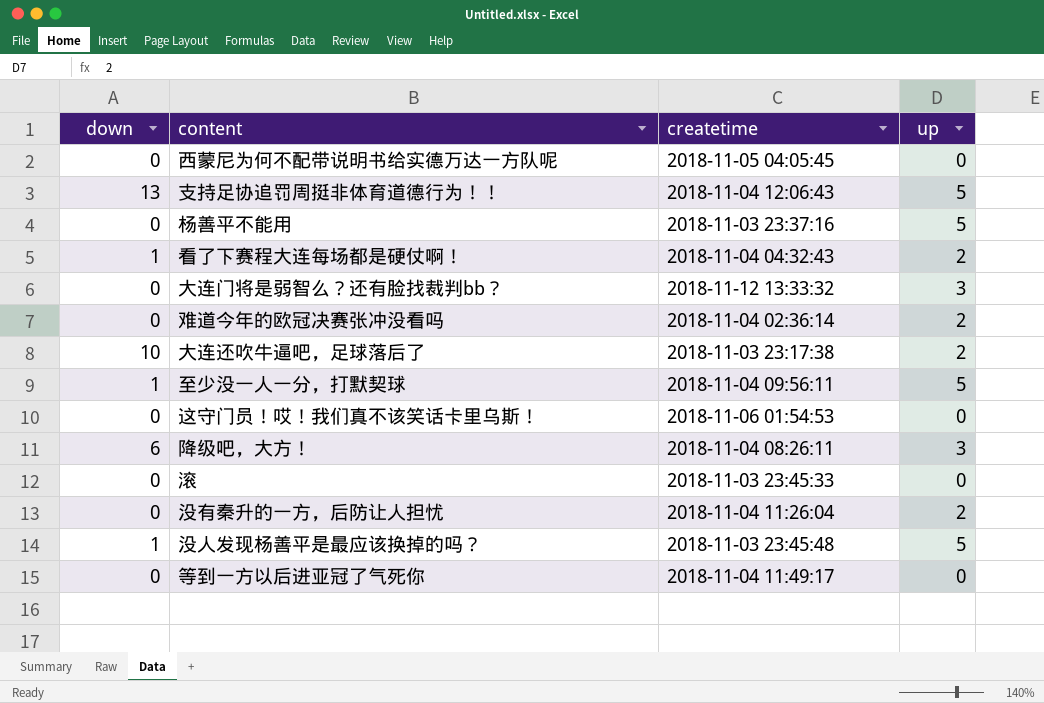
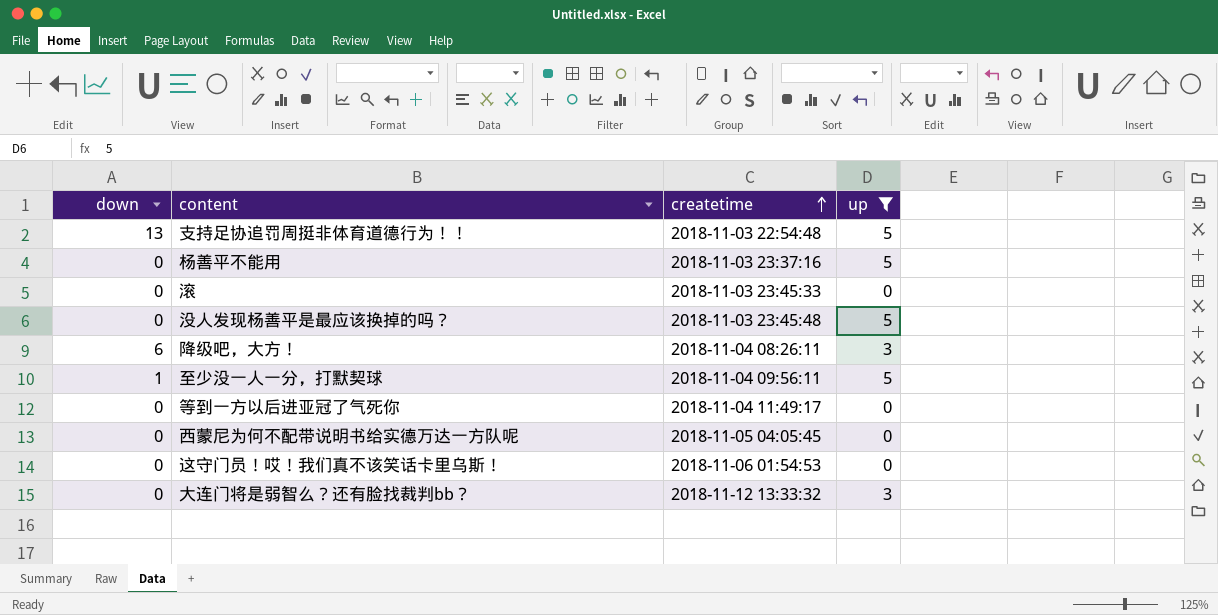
filter: none -> up != 2
row order: none -> createtime ascending
支持足协追罚周挺非体育道德行为！！ | createtime: 2018-11-04 12:06:43 -> 2018-11-03 22:54:48
没人发现杨善平是最应该换掉的吗？ | down: 1 -> 0

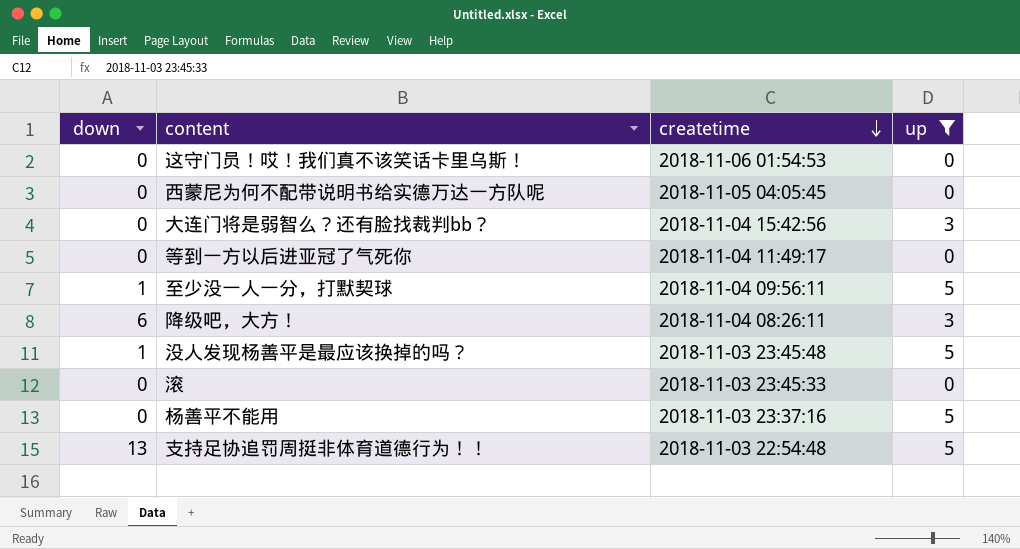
row order: createtime ascending -> createtime descending
大连门将是弱智么？还有脸找裁判bb？ | createtime: 2018-11-12 13:33:32 -> 2018-11-04 15:42:56
没人发现杨善平是最应该换掉的吗？ | down: 0 -> 1

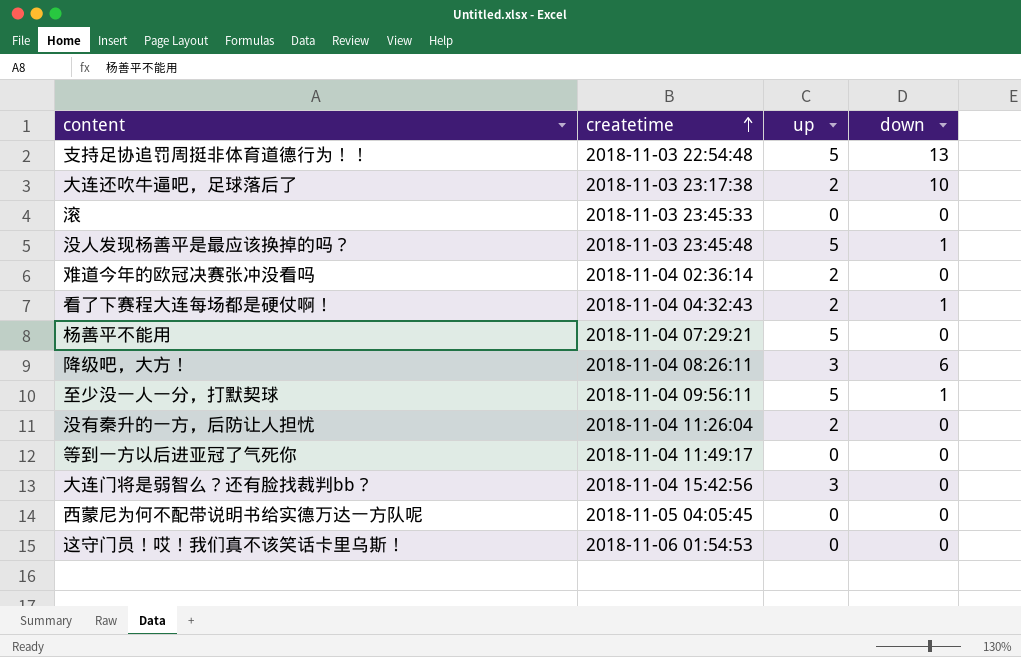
filter: up != 2 -> none
row order: createtime descending -> createtime ascending
column down | position: 1 -> 4
杨善平不能用 | createtime: 2018-11-03 23:37:16 -> 2018-11-04 07:29:21

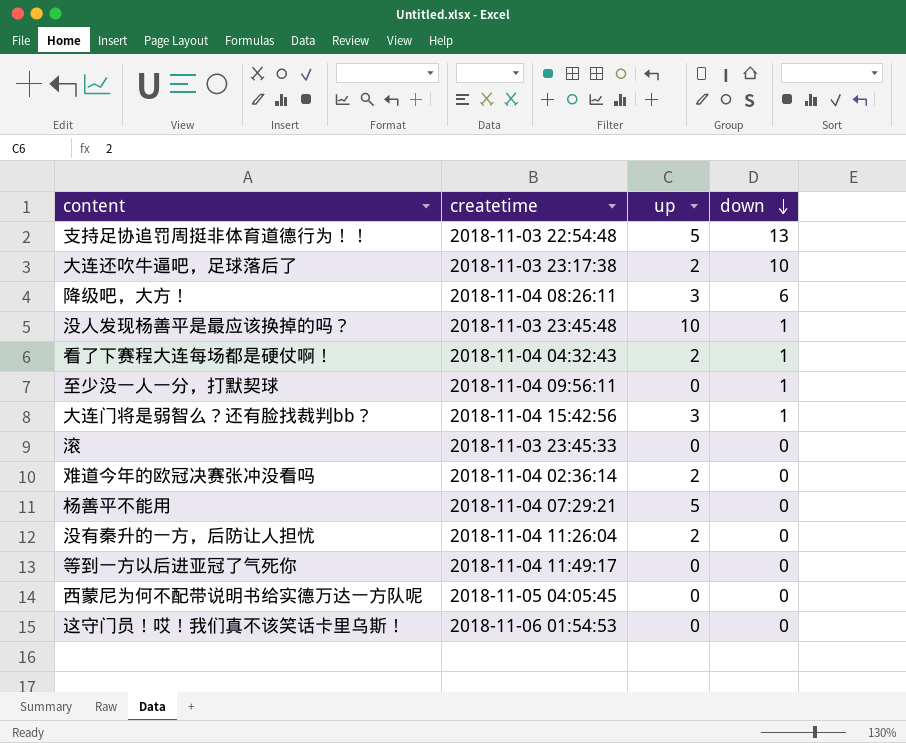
row order: createtime ascending -> down descending
没人发现杨善平是最应该换掉的吗？ | up: 5 -> 10
至少没一人一分，打默契球 | up: 5 -> 0
大连门将是弱智么？还有脸找裁判bb？ | down: 0 -> 1

